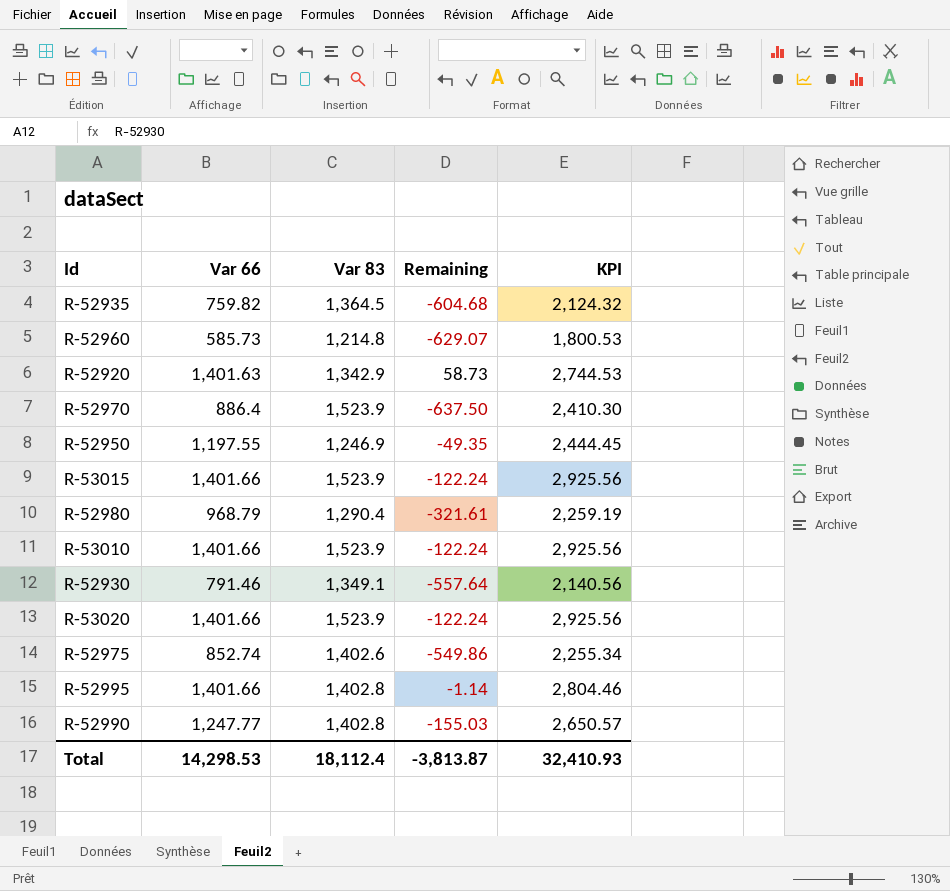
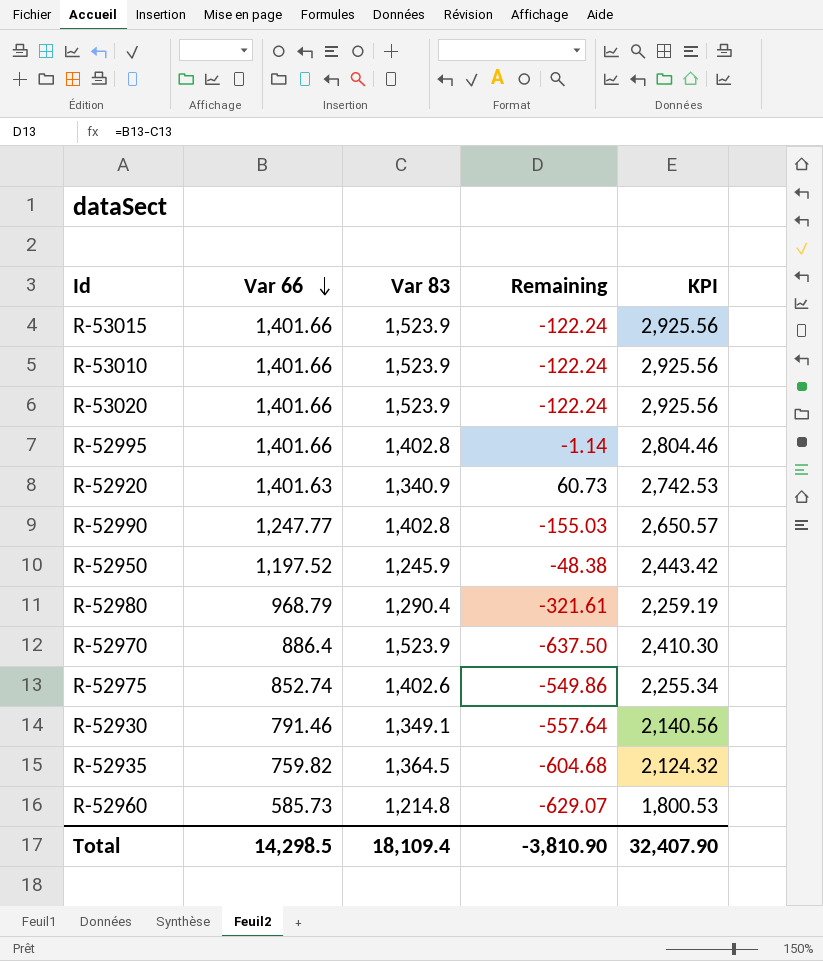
row order: none -> Var 66 descending
R-52920 | Var 83: 1,342.9 -> 1,340.9
R-52920 | Remaining: 58.73 -> 60.73
R-52920 | KPI: 2,744.53 -> 2,742.53
R-52950 | Var 66: 1,197.55 -> 1,197.52
R-52950 | Var 83: 1,246.9 -> 1,245.9
R-52950 | Remaining: -49.35 -> -48.38
R-52950 | KPI: 2,444.45 -> 2,443.42
Total | Var 66: 14,298.53 -> 14,298.5
Total | Var 83: 18,112.4 -> 18,109.4
Total | Remaining: -3,813.87 -> -3,810.90
Total | KPI: 32,410.93 -> 32,407.90

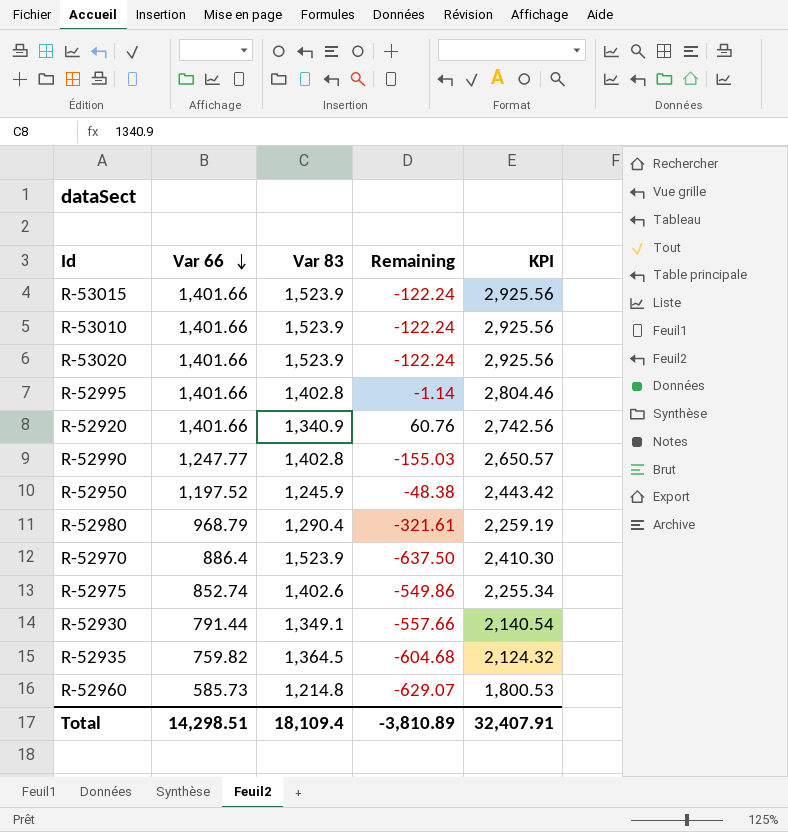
R-52920 | Var 66: 1,401.63 -> 1,401.66
R-52920 | Remaining: 60.73 -> 60.76
R-52920 | KPI: 2,742.53 -> 2,742.56
R-52930 | Var 66: 791.46 -> 791.44
R-52930 | Remaining: -557.64 -> -557.66
R-52930 | KPI: 2,140.56 -> 2,140.54
Total | Var 66: 14,298.5 -> 14,298.51
Total | Remaining: -3,810.90 -> -3,810.89
Total | KPI: 32,407.90 -> 32,407.91

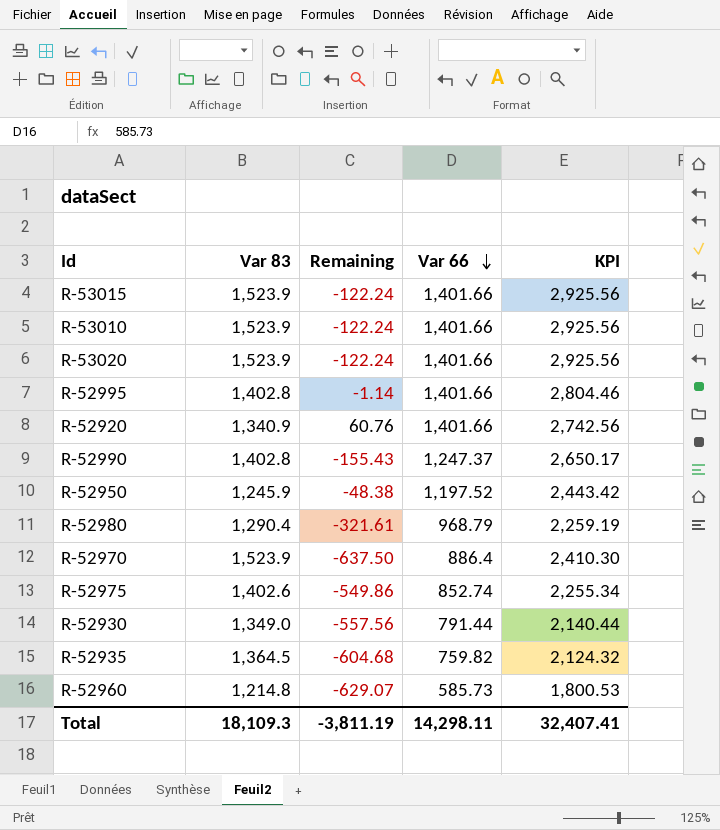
column Var 66 | position: 2 -> 4
R-52990 | Remaining: -155.03 -> -155.43
R-52990 | Var 66: 1,247.77 -> 1,247.37
R-52990 | KPI: 2,650.57 -> 2,650.17
R-52930 | Var 83: 1,349.1 -> 1,349.0
R-52930 | Remaining: -557.66 -> -557.56
R-52930 | KPI: 2,140.54 -> 2,140.44
Total | Var 83: 18,109.4 -> 18,109.3
Total | Remaining: -3,810.89 -> -3,811.19
Total | Var 66: 14,298.51 -> 14,298.11
Total | KPI: 32,407.91 -> 32,407.41

